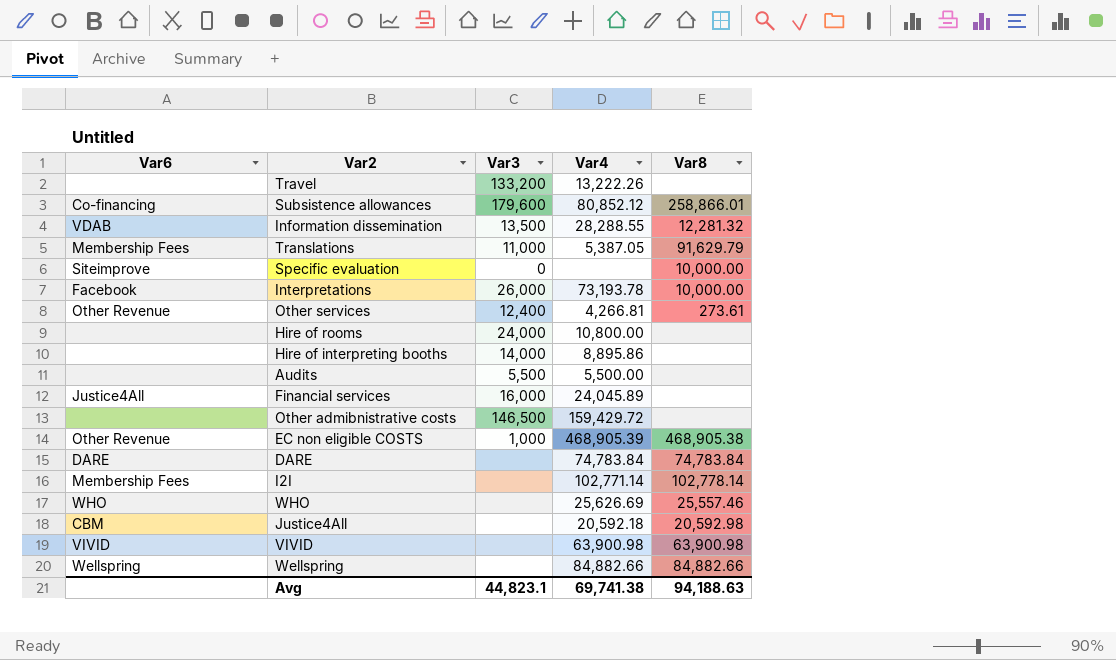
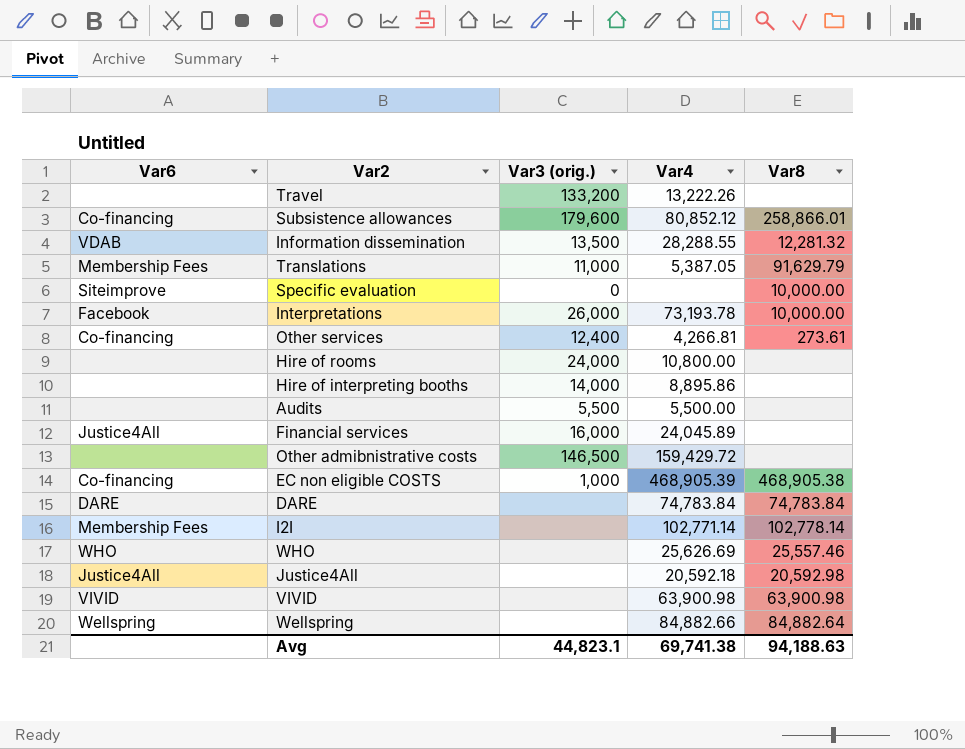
column name: Var3 -> Var3 (orig.)
Other services | Var6: Other Revenue -> Co-financing
EC non eligible COSTS | Var6: Other Revenue -> Co-financing
Justice4All | Var6: CBM -> Justice4All
Wellspring | Var8: 84,882.66 -> 84,882.64

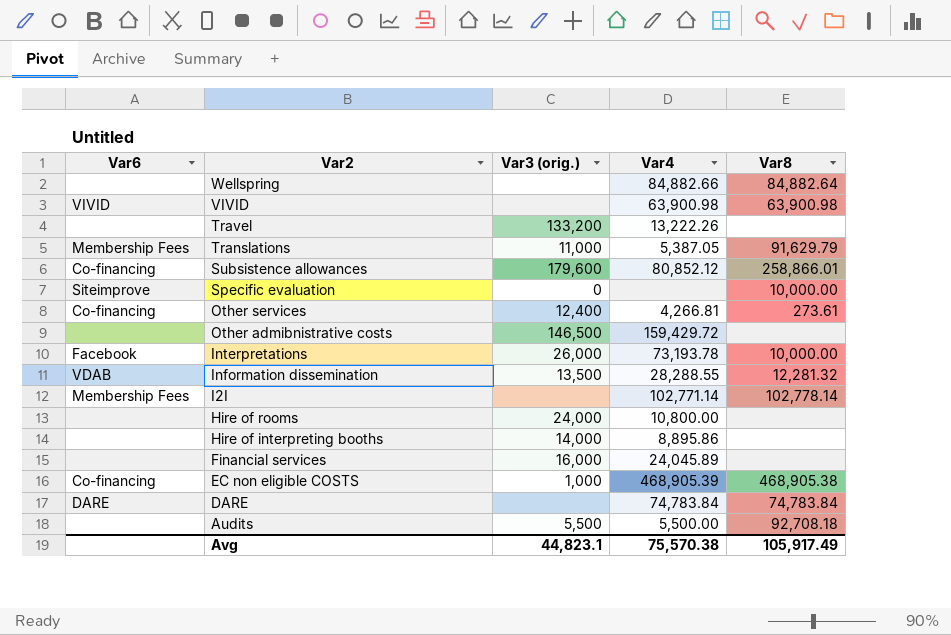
row order: none -> Var2 descending
row WHO: WHO | none | 25,626.69 | 25,557.46 -> none
row Justice4All: Justice4All | none | 20,592.18 | 20,592.98 -> none
Wellspring | Var6: Wellspring -> none
Financial services | Var6: Justice4All -> none
Audits | Var8: none -> 92,708.18
Avg | Var4: 69,741.38 -> 75,570.38
Avg | Var8: 94,188.63 -> 105,917.49

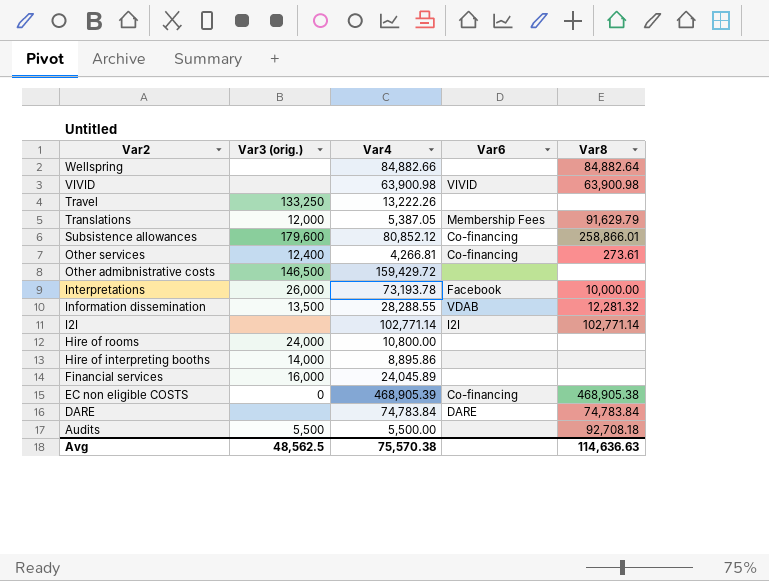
column Var6 | position: 1 -> 4
row Specific evaluation: Siteimprove | 0 | none | 10,000.00 -> none
Travel | Var3 (orig.): 133,200 -> 133,250
Translations | Var3 (orig.): 11,000 -> 12,000
I2I | Var6: Membership Fees -> I2I
I2I | Var8: 102,778.14 -> 102,771.14
EC non eligible COSTS | Var3 (orig.): 1,000 -> 0
Avg | Var3 (orig.): 44,823.1 -> 48,562.5
Avg | Var8: 105,917.49 -> 114,636.63

